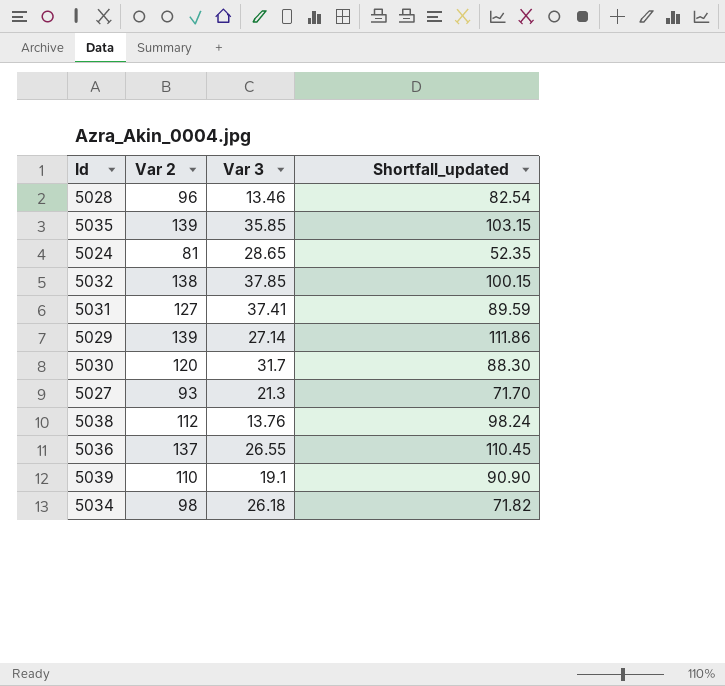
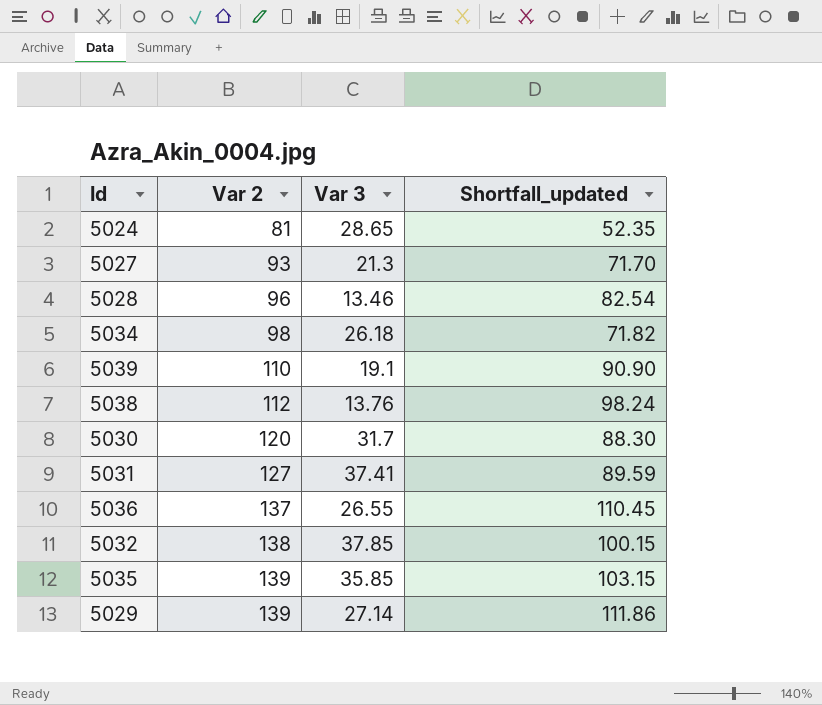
row order: none -> Var 2 ascending

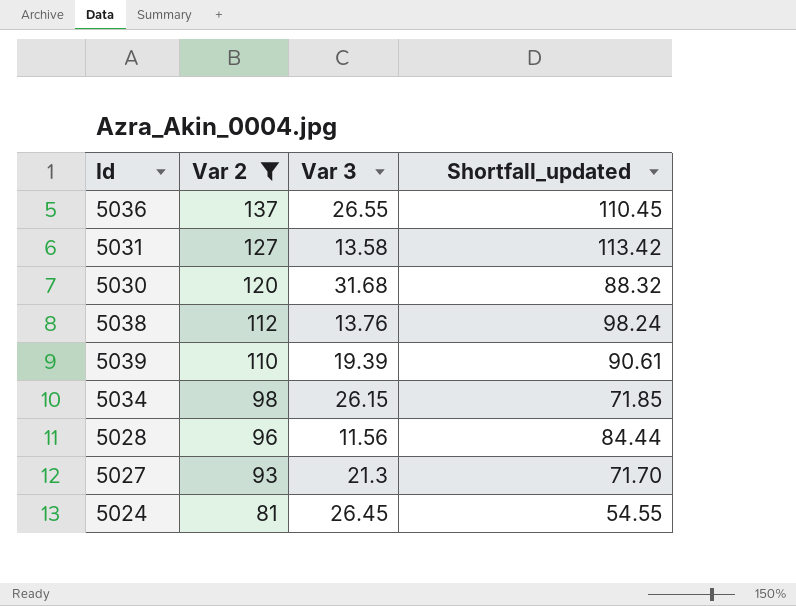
filter: none -> Var 2 <= 137
row order: Var 2 ascending -> Var 2 descending
5031 | Var 3: 37.41 -> 13.58
5031 | Shortfall_updated: 89.59 -> 113.42
5030 | Var 3: 31.7 -> 31.68
5030 | Shortfall_updated: 88.30 -> 88.32
5039 | Var 3: 19.1 -> 19.39
5039 | Shortfall_updated: 90.90 -> 90.61
5034 | Var 3: 26.18 -> 26.15
5034 | Shortfall_updated: 71.82 -> 71.85
5028 | Var 3: 13.46 -> 11.56
5028 | Shortfall_updated: 82.54 -> 84.44
5024 | Var 3: 28.65 -> 26.45
5024 | Shortfall_updated: 52.35 -> 54.55

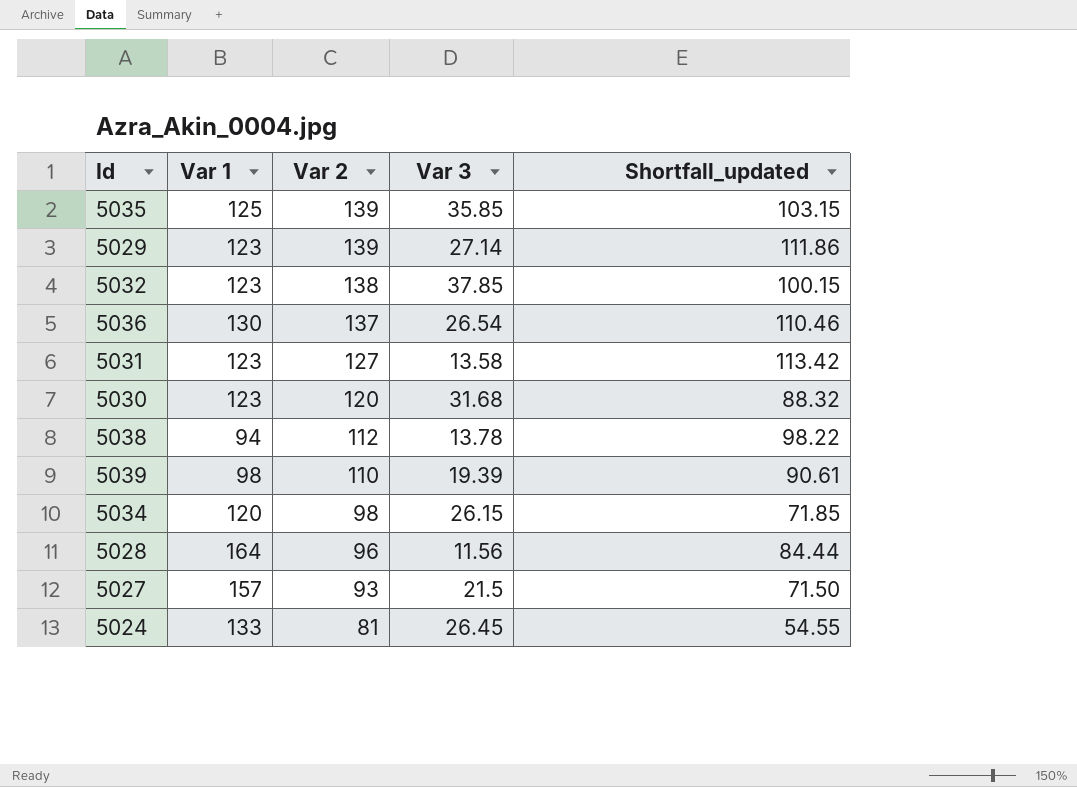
filter: Var 2 <= 137 -> none
column Var 1 | position: none -> 2
5036 | Var 3: 26.55 -> 26.54
5036 | Shortfall_updated: 110.45 -> 110.46
5038 | Var 3: 13.76 -> 13.78
5038 | Shortfall_updated: 98.24 -> 98.22
5027 | Var 3: 21.3 -> 21.5
5027 | Shortfall_updated: 71.70 -> 71.50

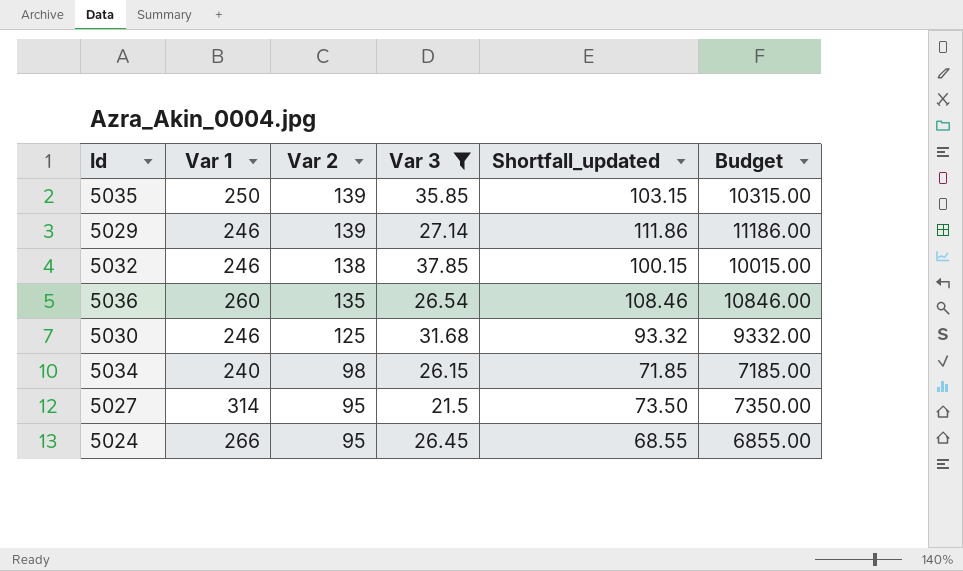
filter: none -> Var 3 >= 21.5
column Budget | formula: none -> [Shortfall_updated] * 100
5035 | Var 1: 125 -> 250
5029 | Var 1: 123 -> 246
5032 | Var 1: 123 -> 246
5036 | Var 1: 130 -> 260
5036 | Var 2: 137 -> 135
5036 | Shortfall_updated: 110.46 -> 108.46
5030 | Var 1: 123 -> 246
5030 | Var 2: 120 -> 125
5030 | Shortfall_updated: 88.32 -> 93.32
5034 | Var 1: 120 -> 240
5027 | Var 1: 157 -> 314
5027 | Var 2: 93 -> 95
5027 | Shortfall_updated: 71.50 -> 73.50
5024 | Var 1: 133 -> 266
5024 | Var 2: 81 -> 95
5024 | Shortfall_updated: 54.55 -> 68.55

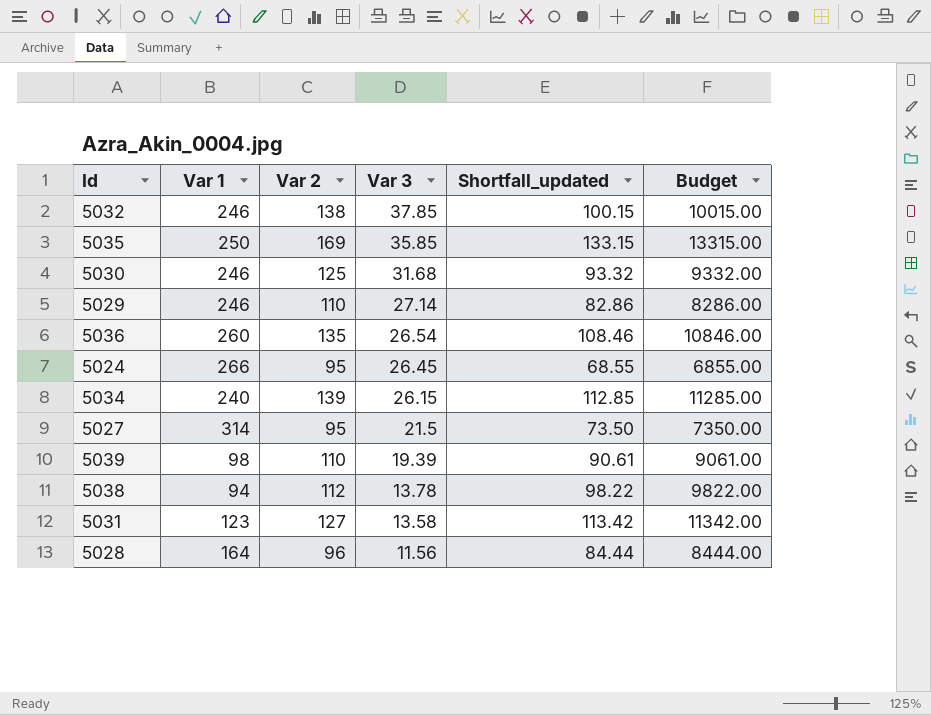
filter: Var 3 >= 21.5 -> none
row order: Var 2 descending -> Var 3 descending
5035 | Var 2: 139 -> 169
5035 | Shortfall_updated: 103.15 -> 133.15
5035 | Budget: 10315.00 -> 13315.00
5029 | Var 2: 139 -> 110
5029 | Shortfall_updated: 111.86 -> 82.86
5029 | Budget: 11186.00 -> 8286.00
5034 | Var 2: 98 -> 139
5034 | Shortfall_updated: 71.85 -> 112.85
5034 | Budget: 7185.00 -> 11285.00

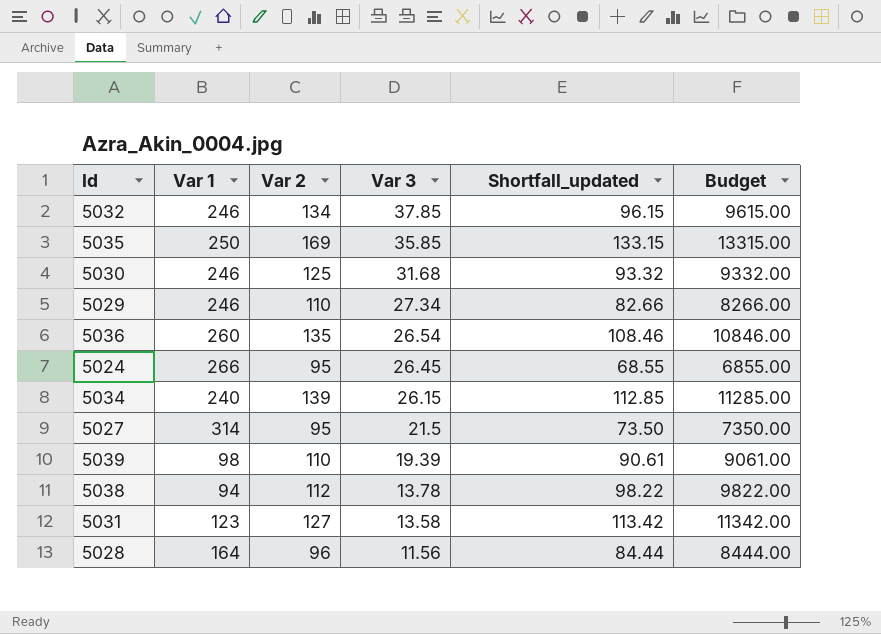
5032 | Var 2: 138 -> 134
5032 | Shortfall_updated: 100.15 -> 96.15
5032 | Budget: 10015.00 -> 9615.00
5029 | Var 3: 27.14 -> 27.34
5029 | Shortfall_updated: 82.86 -> 82.66
5029 | Budget: 8286.00 -> 8266.00

